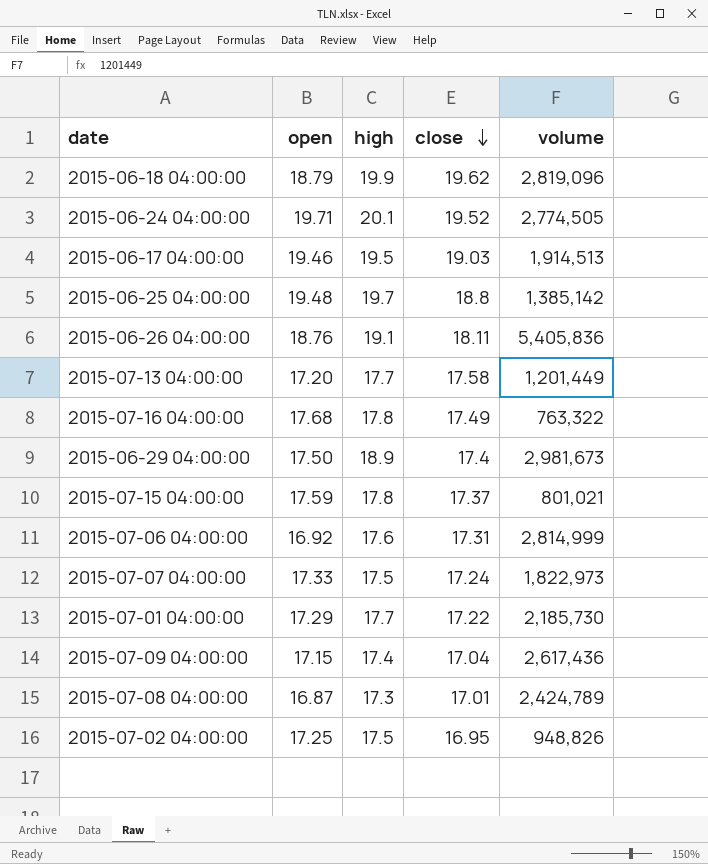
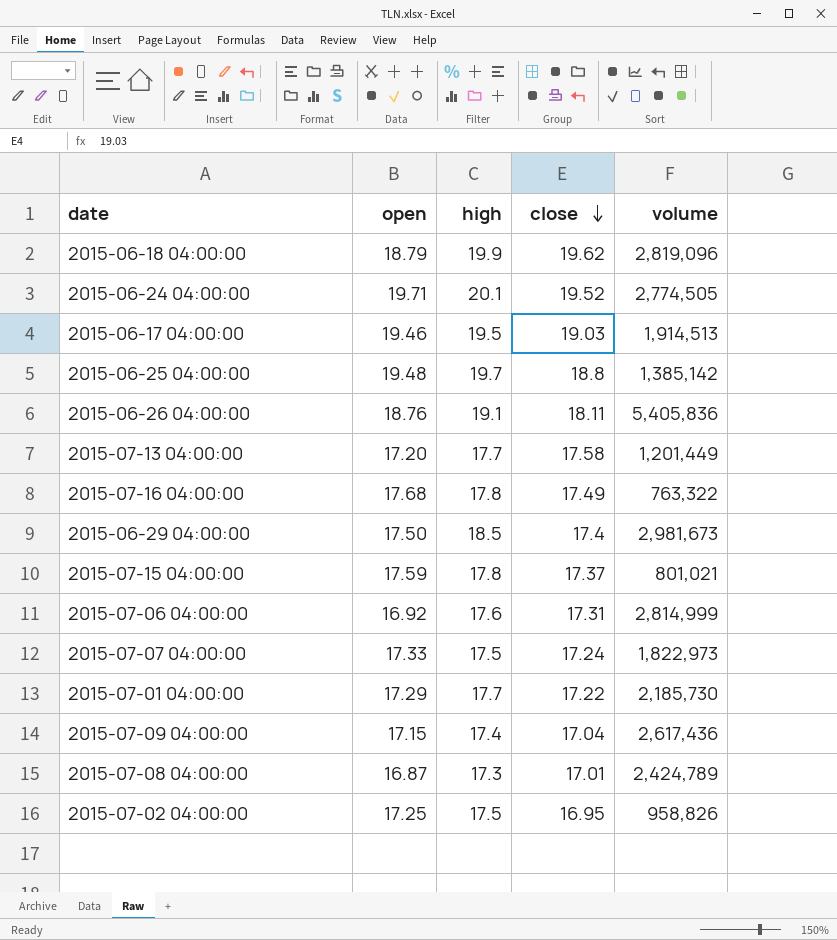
2015-06-29 04:00:00 | high: 18.9 -> 18.5
2015-07-02 04:00:00 | volume: 948,826 -> 958,826

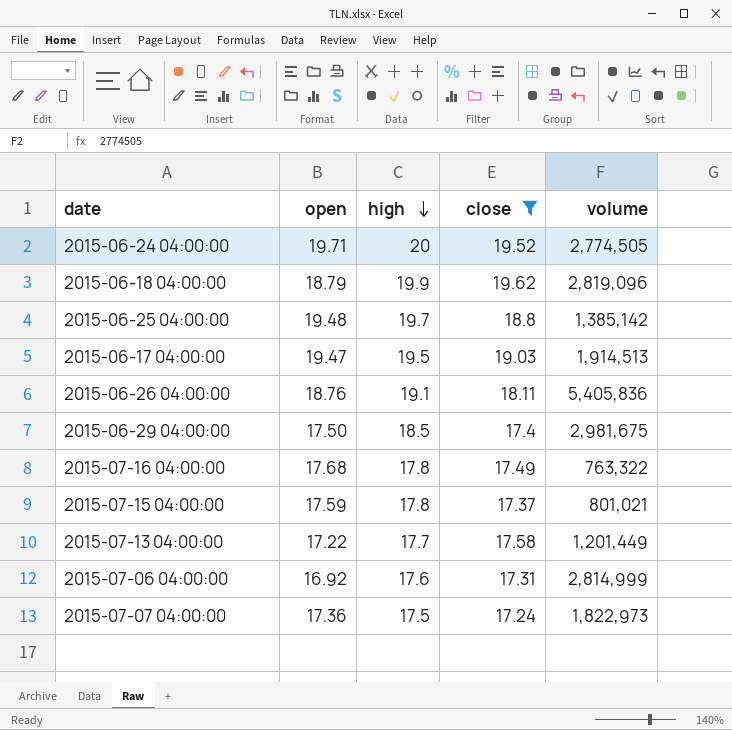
filter: none -> close >= 17.24
row order: close descending -> high descending
2015-06-24 04:00:00 | high: 20.1 -> 20
2015-06-17 04:00:00 | open: 19.46 -> 19.47
2015-06-29 04:00:00 | volume: 2,981,673 -> 2,981,675
2015-07-13 04:00:00 | open: 17.20 -> 17.22
2015-07-07 04:00:00 | open: 17.33 -> 17.36

